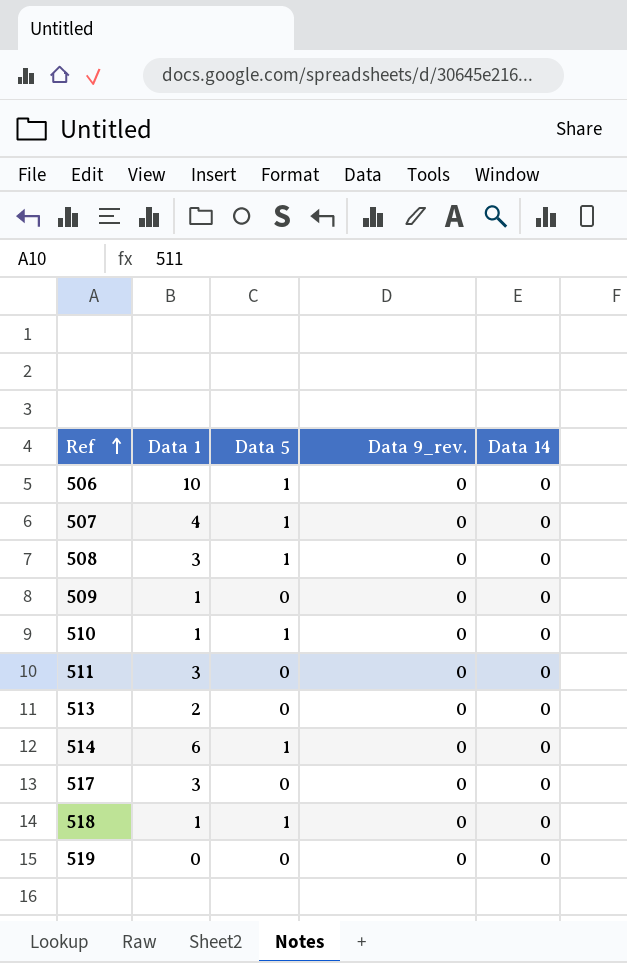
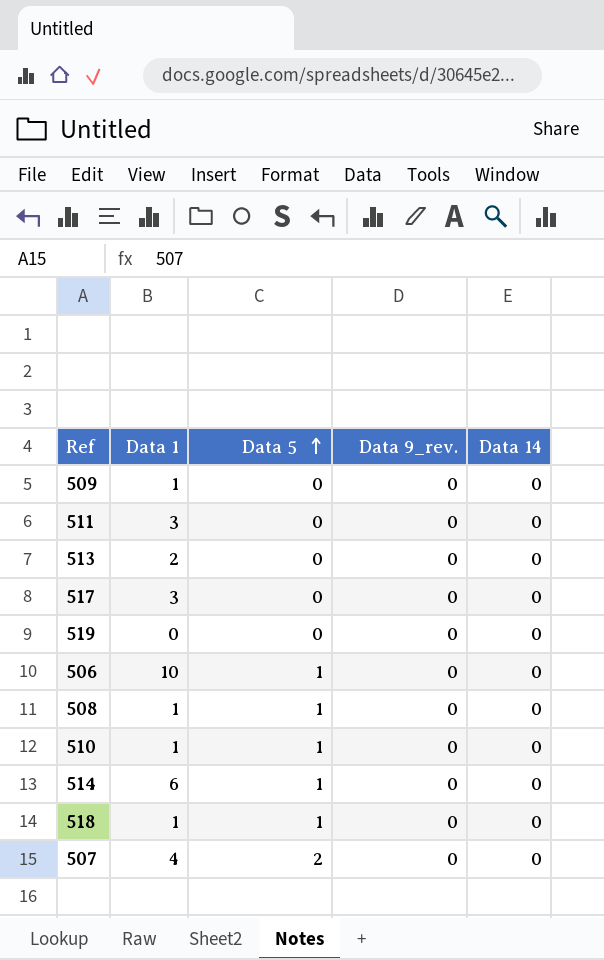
row order: Ref ascending -> Data 5 ascending
508 | Data 1: 3 -> 1
507 | Data 5: 1 -> 2

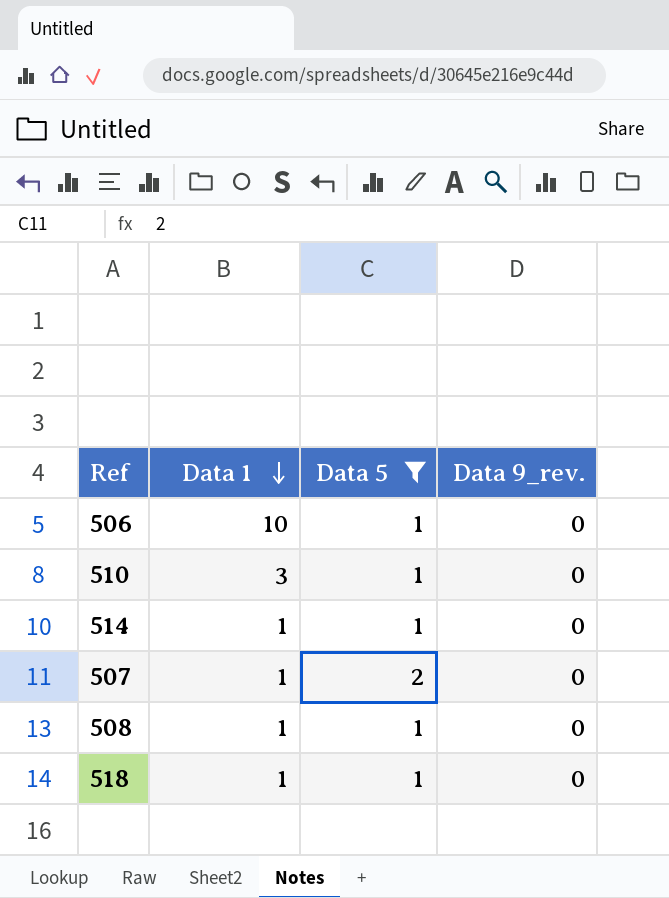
filter: none -> Data 5 != 0
row order: Data 5 ascending -> Data 1 descending
column Data 14 | position: 5 -> none
510 | Data 1: 1 -> 3
514 | Data 1: 6 -> 1
507 | Data 1: 4 -> 1

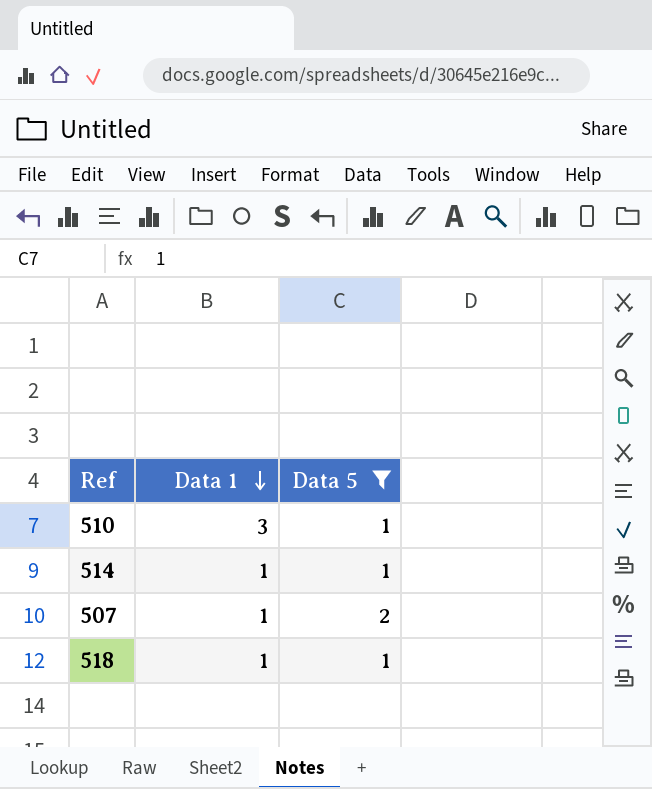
column Data 9_rev. | position: 4 -> none
row 506: 10 | 1 | 0 -> none
row 508: 1 | 1 | 0 -> none

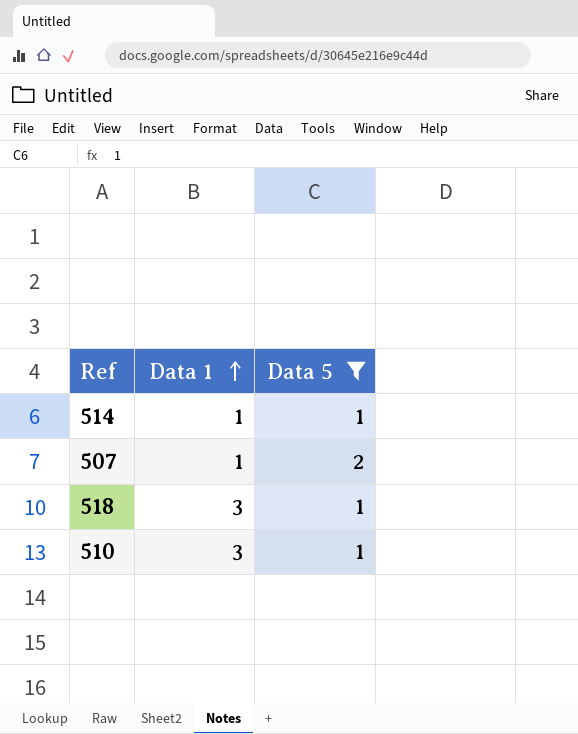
row order: Data 1 descending -> Data 1 ascending
518 | Data 1: 1 -> 3

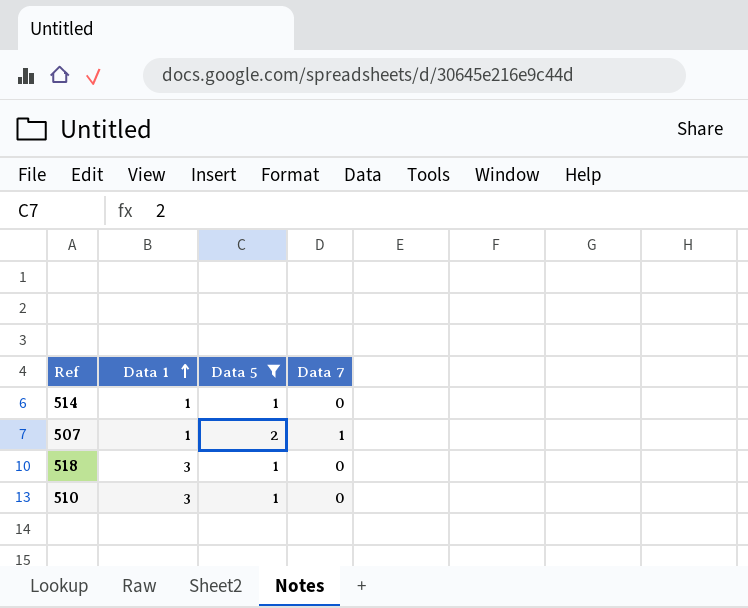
column Data 7 | position: none -> 4

